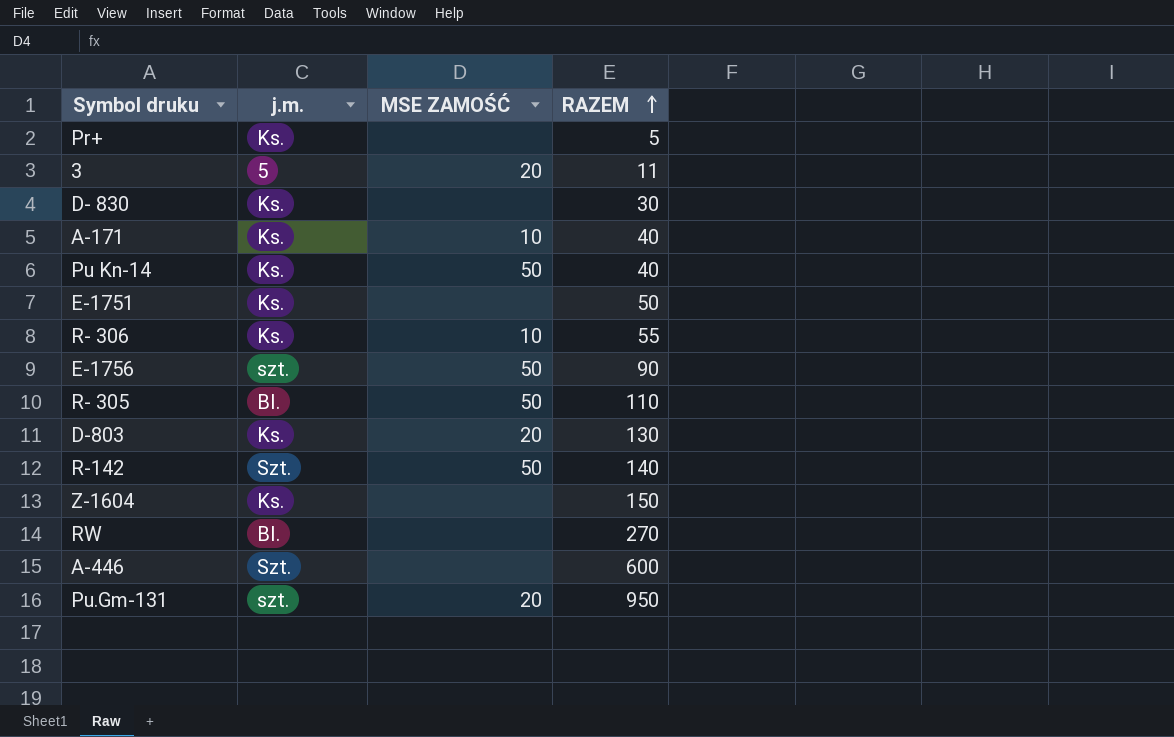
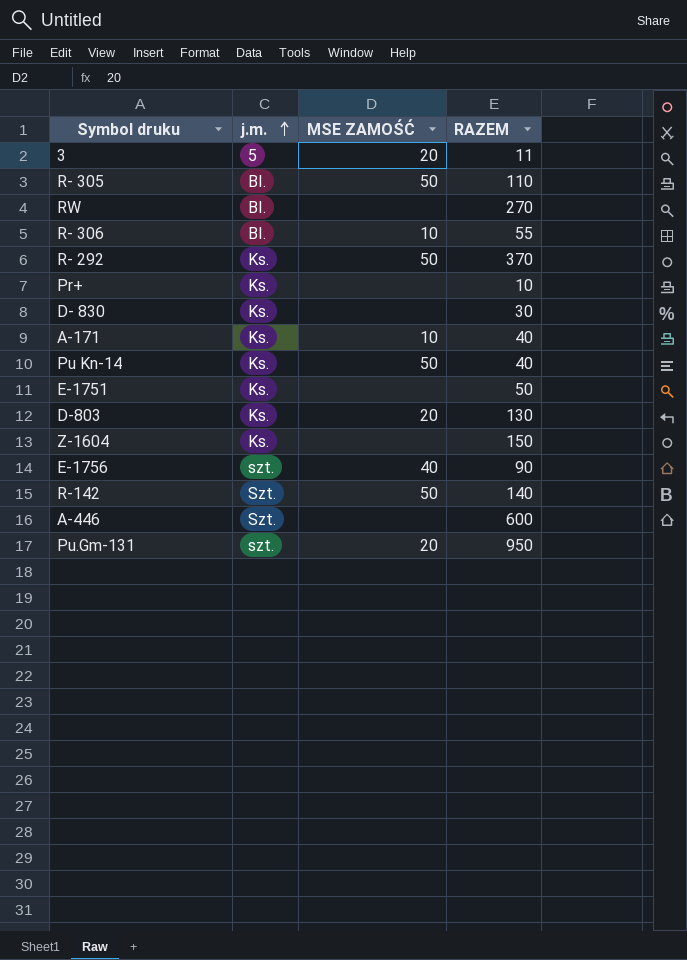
row order: RAZEM ascending -> j.m. ascending
R- 306 | j.m.: Ks. -> BI.
row R- 292: none -> Ks. | 50 | 370
Pr+ | RAZEM: 5 -> 10
E-1756 | MSE ZAMOŚĆ: 50 -> 40

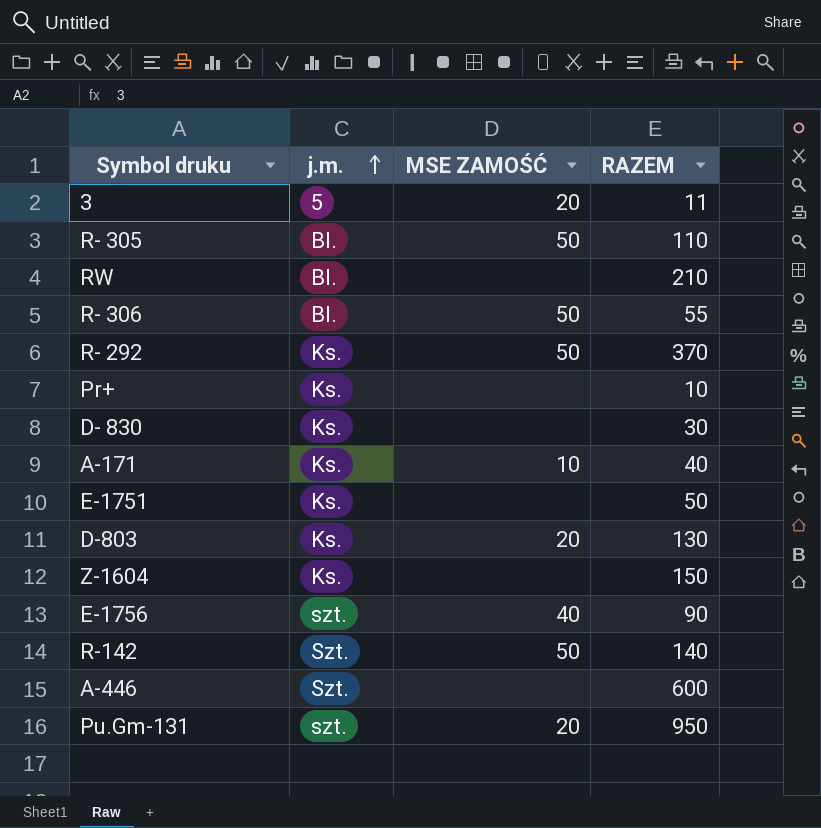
row Pu Kn-14: Ks. | 50 | 40 -> none
RW | RAZEM: 270 -> 210
R- 306 | MSE ZAMOŚĆ: 10 -> 50

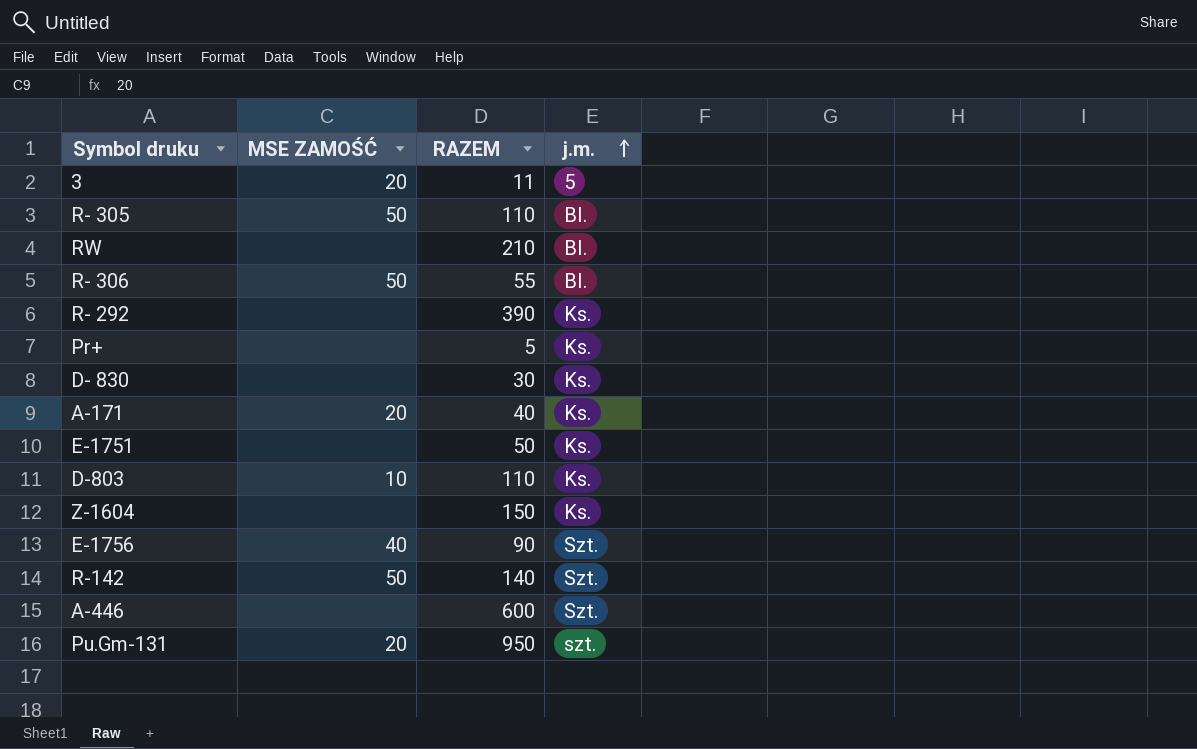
column j.m. | position: 2 -> 4
R- 292 | MSE ZAMOŚĆ: 50 -> none
R- 292 | RAZEM: 370 -> 390
Pr+ | RAZEM: 10 -> 5
A-171 | MSE ZAMOŚĆ: 10 -> 20
D-803 | MSE ZAMOŚĆ: 20 -> 10
D-803 | RAZEM: 130 -> 110
E-1756 | j.m.: szt. -> Szt.

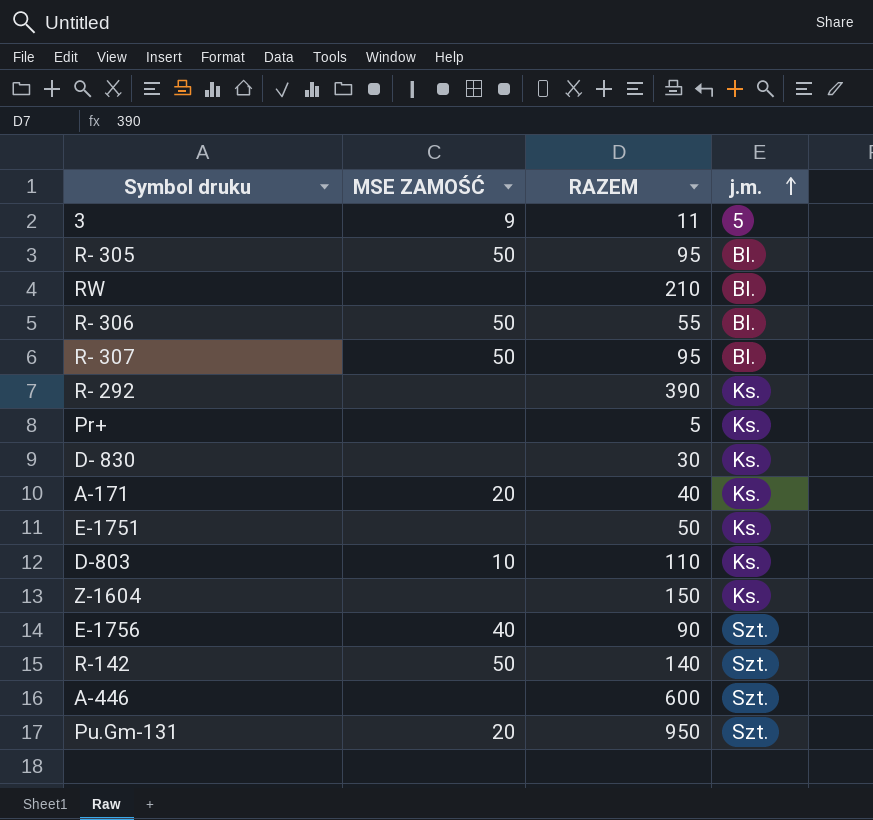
3 | MSE ZAMOŚĆ: 20 -> 9
R- 305 | RAZEM: 110 -> 95
row R- 307: none -> 50 | 95 | BI.
Pu.Gm-131 | j.m.: szt. -> Szt.

